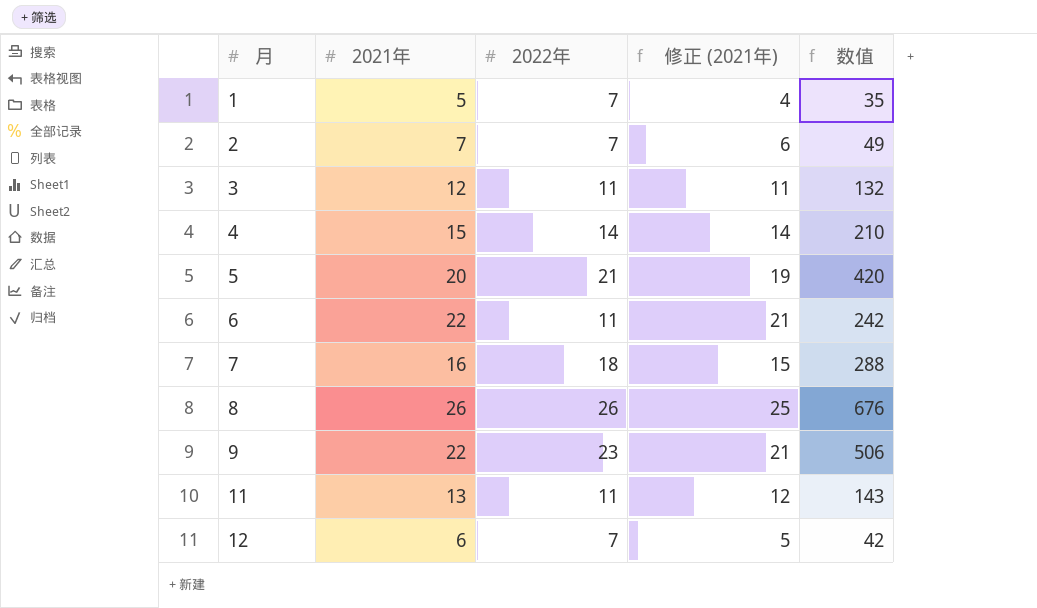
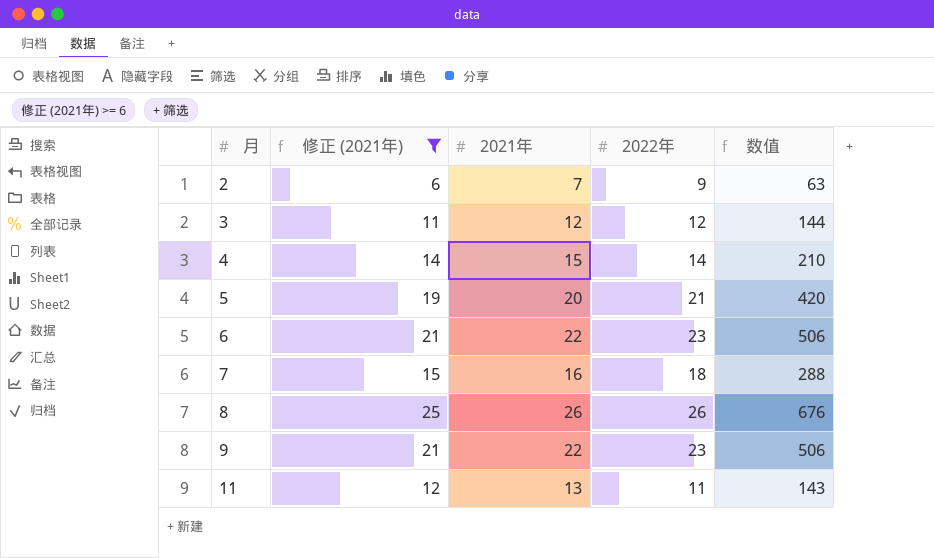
filter: none -> 修正 (2021年) >= 6
column 修正 (2021年) | position: 4 -> 2
2 | 2022年: 7 -> 9
2 | 数值: 49 -> 63
3 | 2022年: 11 -> 12
3 | 数值: 132 -> 144
6 | 2022年: 11 -> 23
6 | 数值: 242 -> 506

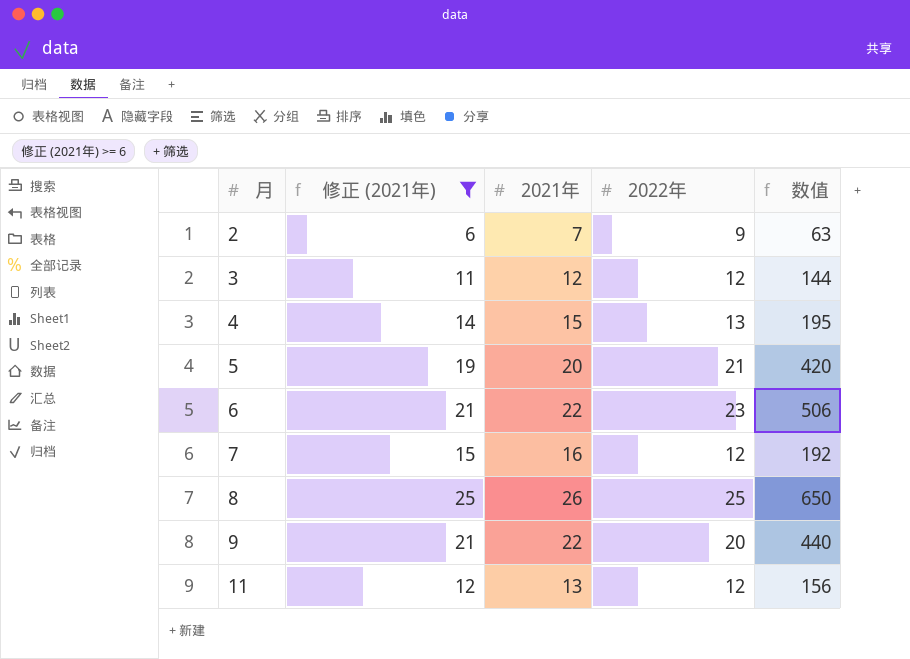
4 | 2022年: 14 -> 13
4 | 数值: 210 -> 195
7 | 2022年: 18 -> 12
7 | 数值: 288 -> 192
8 | 2022年: 26 -> 25
8 | 数值: 676 -> 650
9 | 2022年: 23 -> 20
9 | 数值: 506 -> 440
11 | 2022年: 11 -> 12
11 | 数值: 143 -> 156

